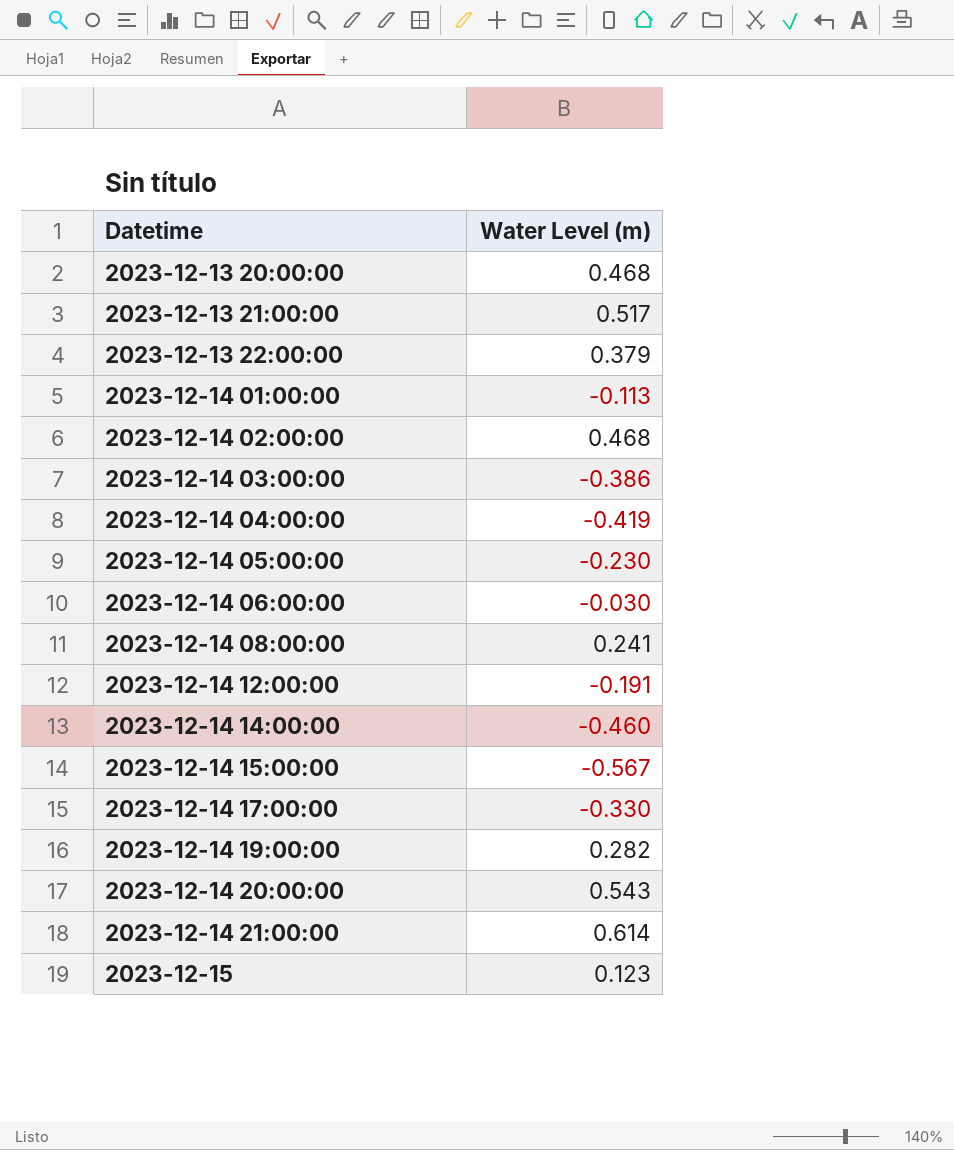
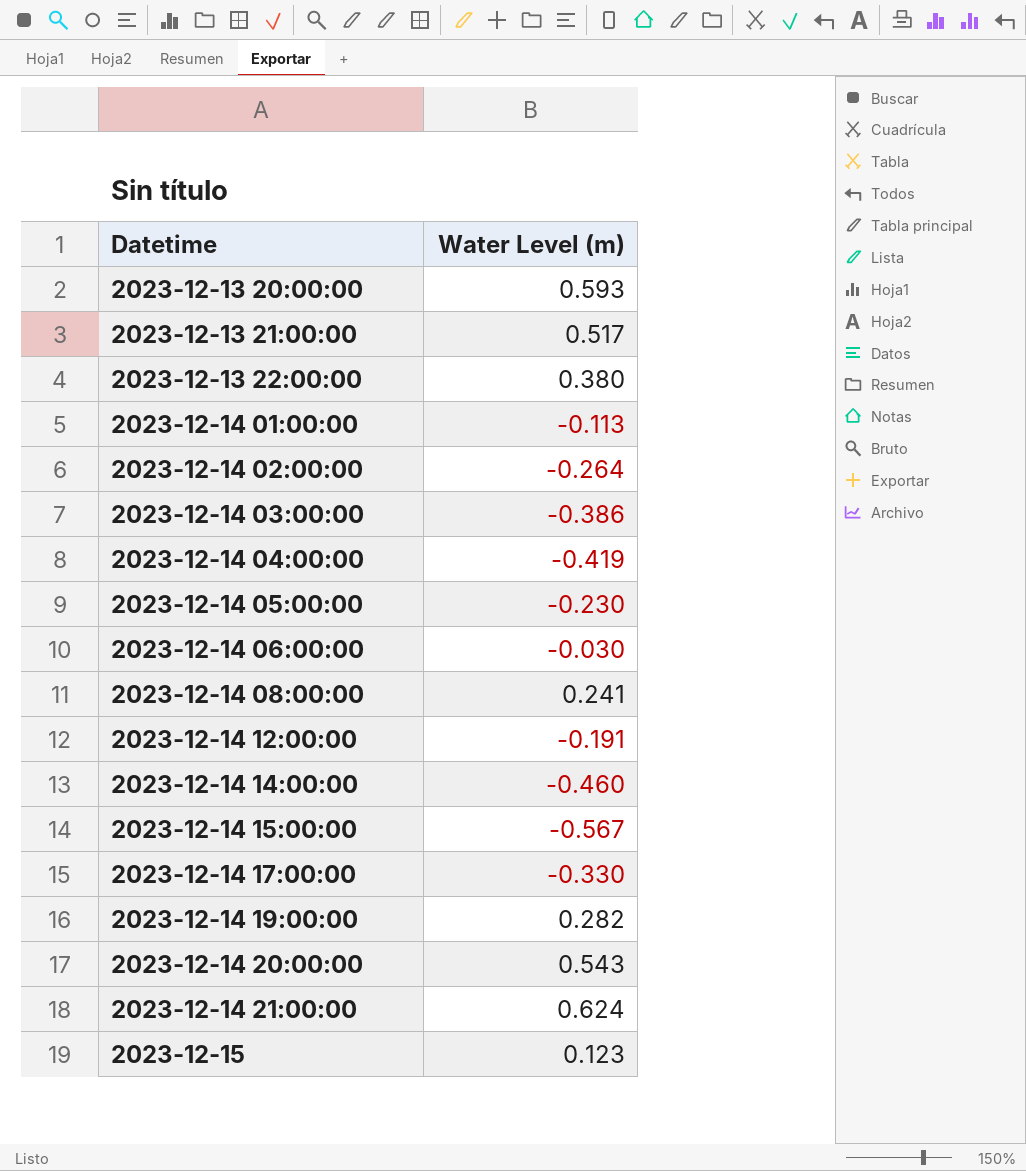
2023-12-13 20:00:00 | Water Level (m): 0.468 -> 0.593
2023-12-13 22:00:00 | Water Level (m): 0.379 -> 0.380
2023-12-14 02:00:00 | Water Level (m): 0.468 -> -0.264
2023-12-14 21:00:00 | Water Level (m): 0.614 -> 0.624

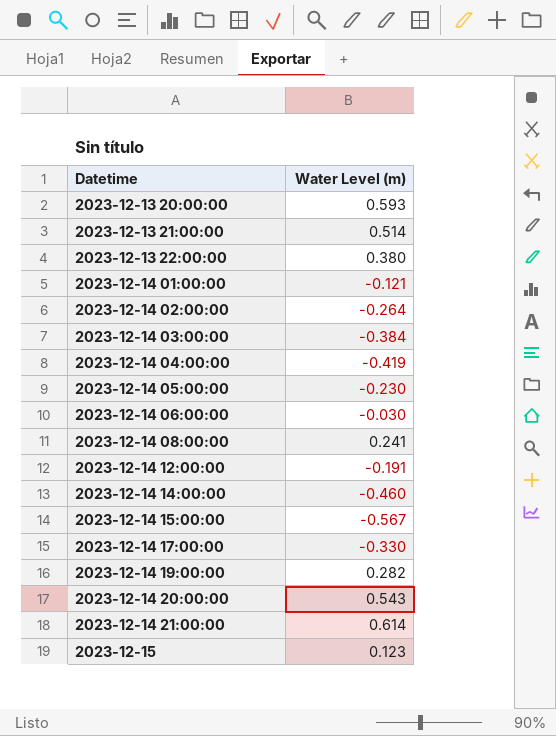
2023-12-13 21:00:00 | Water Level (m): 0.517 -> 0.514
2023-12-14 01:00:00 | Water Level (m): -0.113 -> -0.121
2023-12-14 03:00:00 | Water Level (m): -0.386 -> -0.384
2023-12-14 21:00:00 | Water Level (m): 0.624 -> 0.614

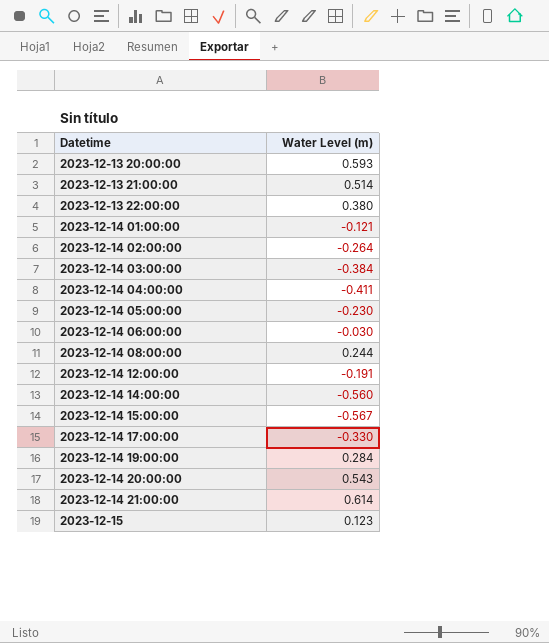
2023-12-14 04:00:00 | Water Level (m): -0.419 -> -0.411
2023-12-14 08:00:00 | Water Level (m): 0.241 -> 0.244
2023-12-14 14:00:00 | Water Level (m): -0.460 -> -0.560
2023-12-14 19:00:00 | Water Level (m): 0.282 -> 0.284

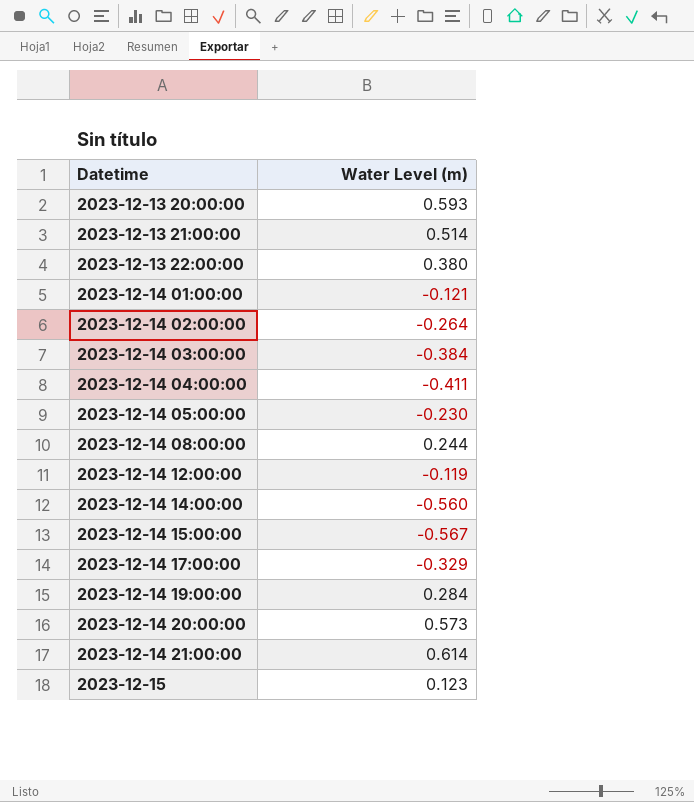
row 2023-12-14 06:00:00: -0.030 -> none
2023-12-14 12:00:00 | Water Level (m): -0.191 -> -0.119
2023-12-14 17:00:00 | Water Level (m): -0.330 -> -0.329
2023-12-14 20:00:00 | Water Level (m): 0.543 -> 0.573

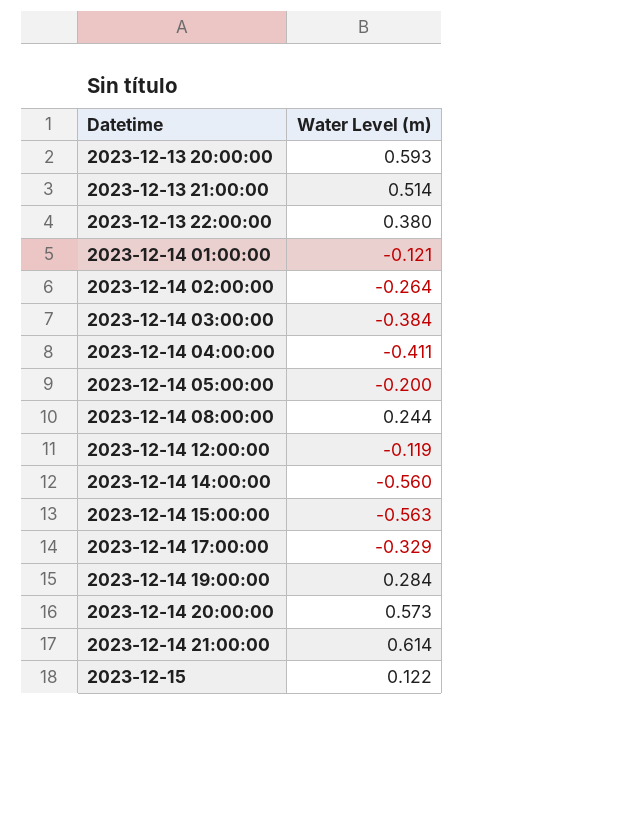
2023-12-14 05:00:00 | Water Level (m): -0.230 -> -0.200
2023-12-14 15:00:00 | Water Level (m): -0.567 -> -0.563
2023-12-15 | Water Level (m): 0.123 -> 0.122

